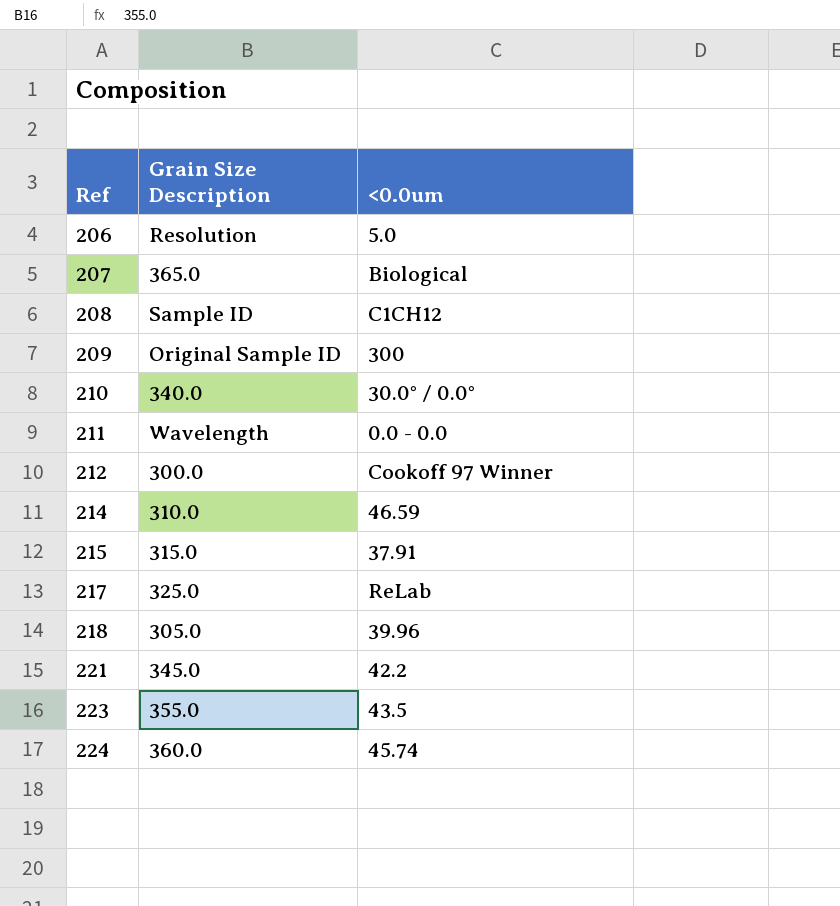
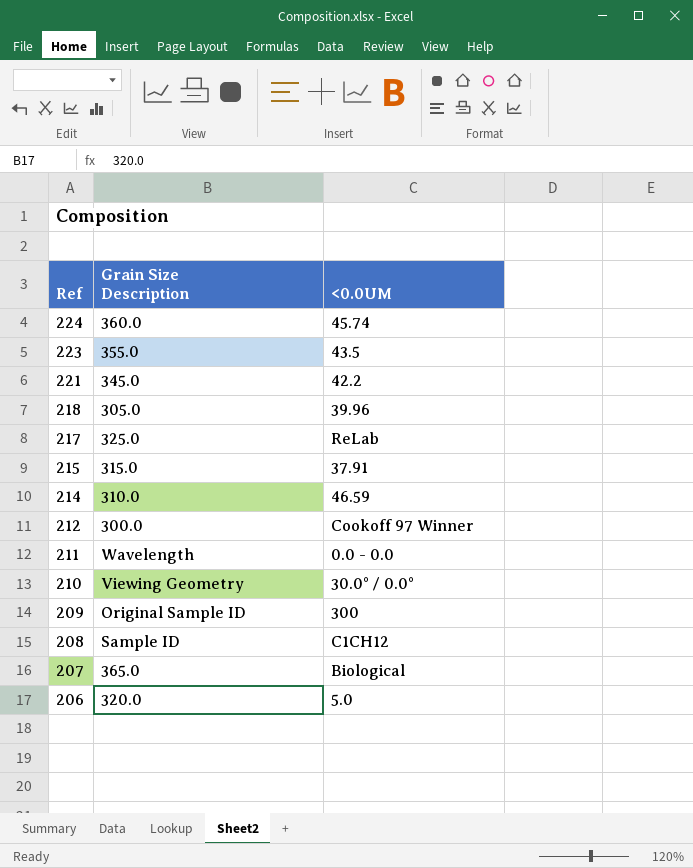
row order: Ref ascending -> Ref descending
column name: <0.0um -> <0.0UM
210 | Grain Size Description: 340.0 -> Viewing Geometry
206 | Grain Size Description: Resolution -> 320.0

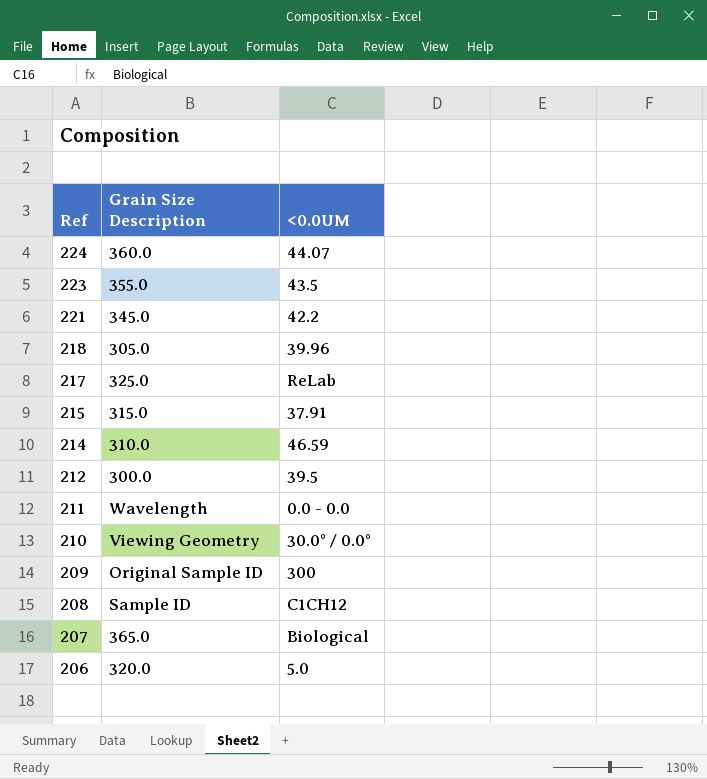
224 | <0.0UM: 45.74 -> 44.07
212 | <0.0UM: Cookoff 97 Winner -> 39.5

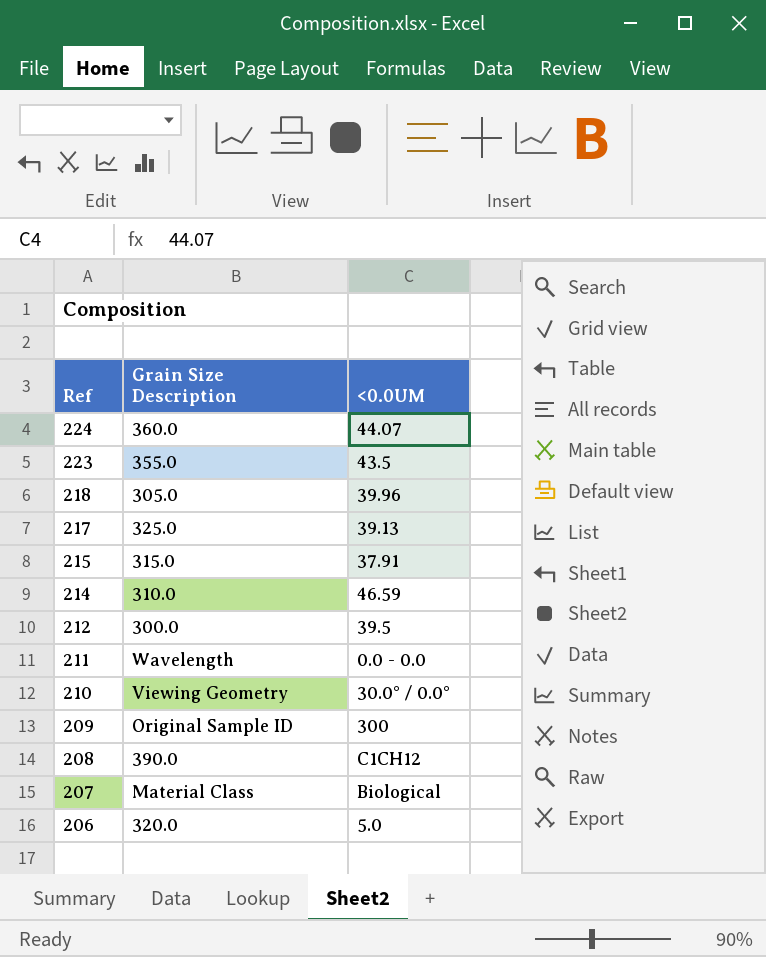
row 221: 345.0 | 42.2 -> none
217 | <0.0UM: ReLab -> 39.13
208 | Grain Size Description: Sample ID -> 390.0
207 | Grain Size Description: 365.0 -> Material Class

